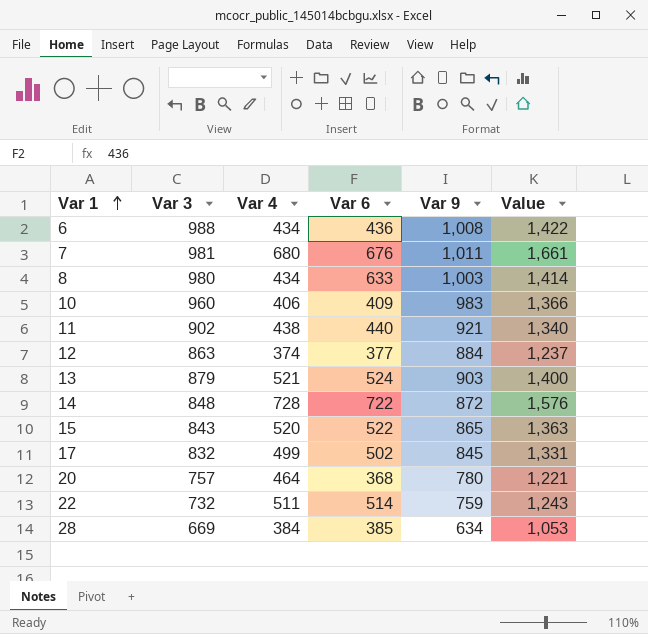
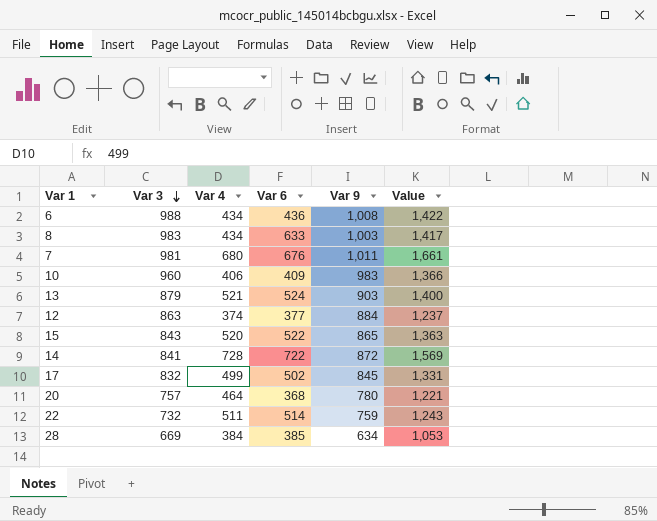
row order: Var 1 ascending -> Var 3 descending
row 11: 902 | 438 | 440 | 921 | 1,340 -> none
8 | Var 3: 980 -> 983
8 | Value: 1,414 -> 1,417
14 | Var 3: 848 -> 841
14 | Value: 1,576 -> 1,569

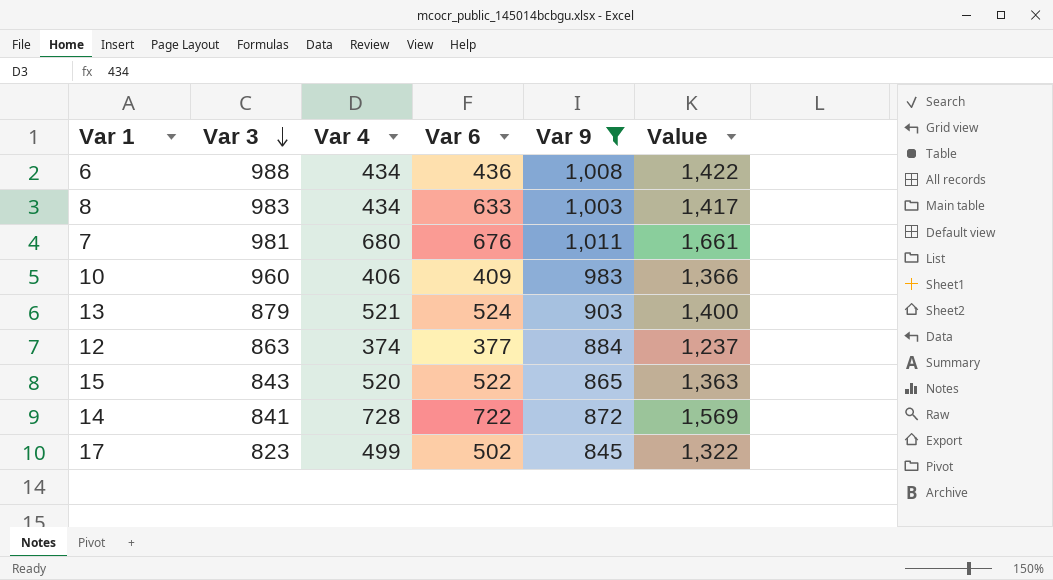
filter: none -> Var 9 >= 845
17 | Var 3: 832 -> 823
17 | Value: 1,331 -> 1,322

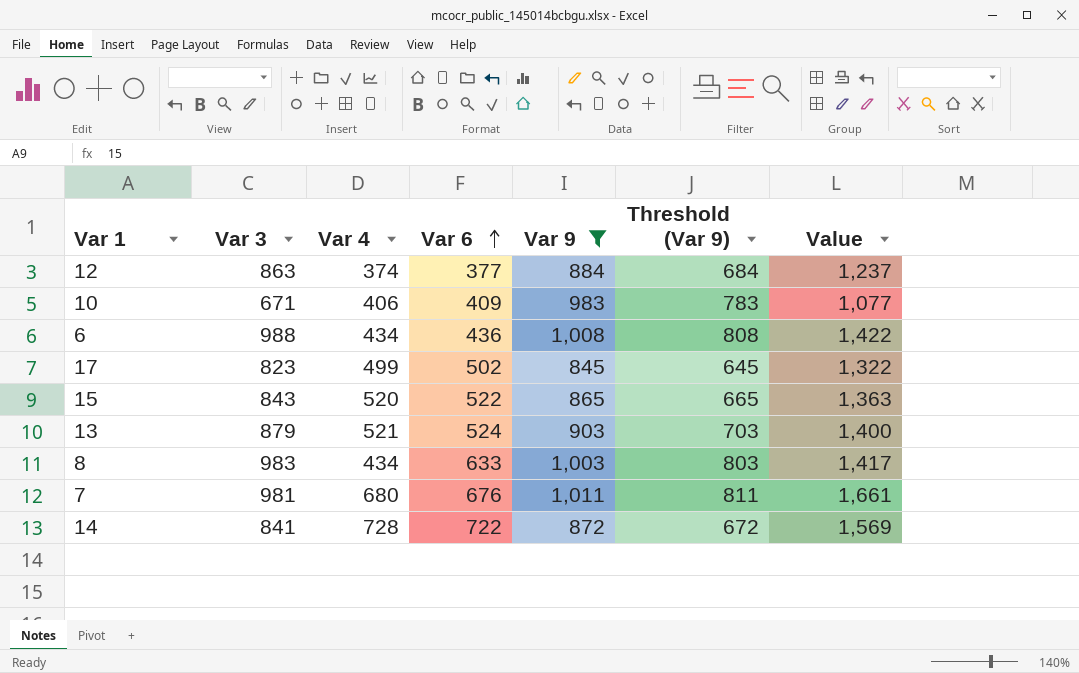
row order: Var 3 descending -> Var 6 ascending
column Threshold (Var 9) | formula: none -> [Var 9] - 200
10 | Var 3: 960 -> 671
10 | Value: 1,366 -> 1,077

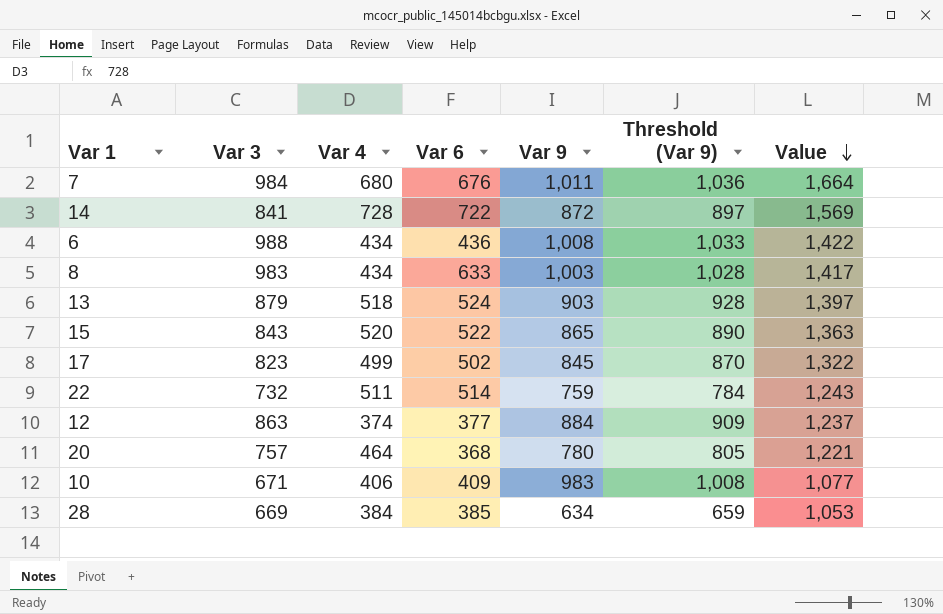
filter: Var 9 >= 845 -> none
row order: Var 6 ascending -> Value descending
column Threshold (Var 9) | formula: [Var 9] - 200 -> [Var 9] + 25
7 | Var 3: 981 -> 984
7 | Value: 1,661 -> 1,664
13 | Var 4: 521 -> 518
13 | Value: 1,400 -> 1,397

